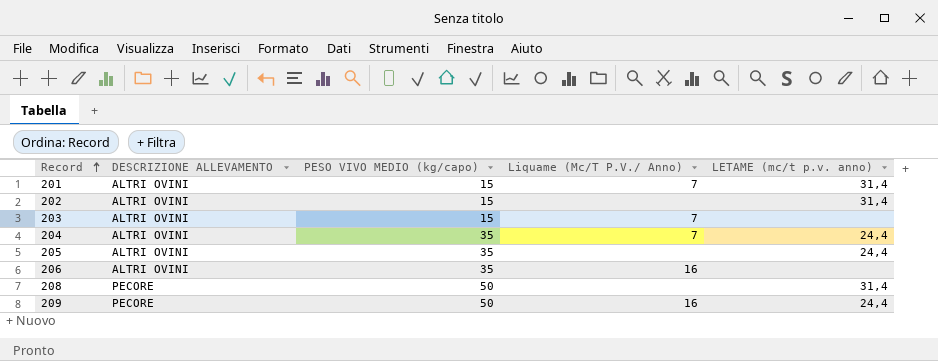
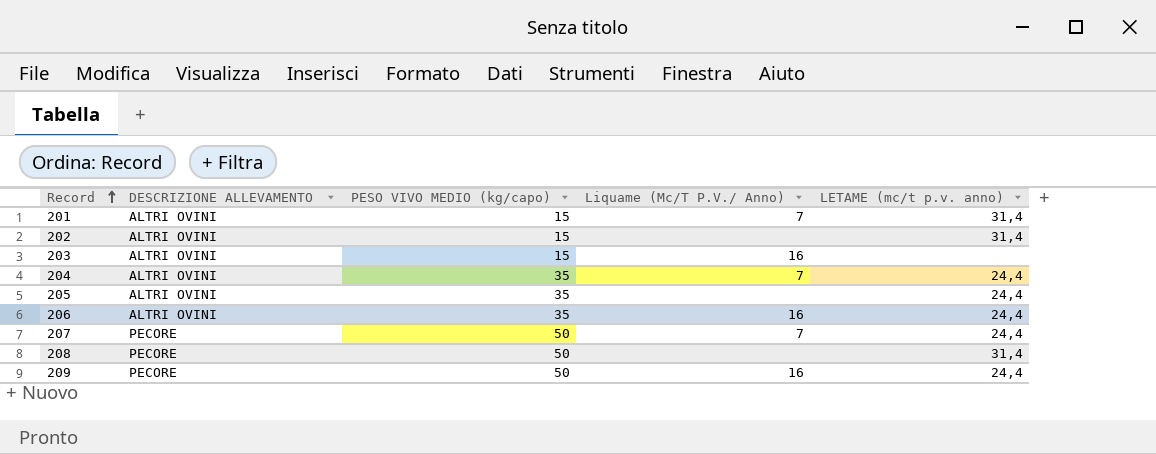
203 | Liquame (Mc/T P.V./ Anno): 7 -> 16
206 | LETAME (mc/t p.v. anno): none -> 24,4
row 207: none -> PECORE | 50 | 7 | 24,4

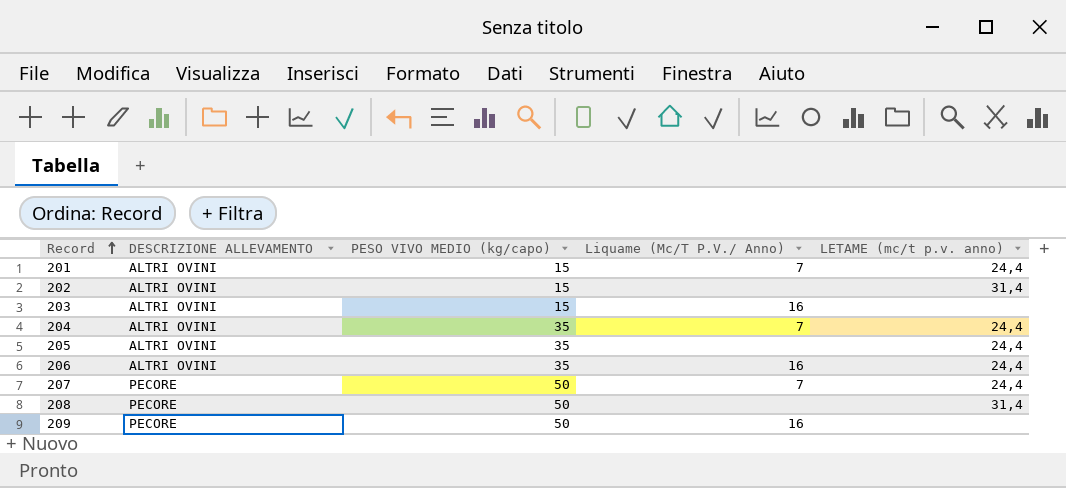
201 | LETAME (mc/t p.v. anno): 31,4 -> 24,4
209 | LETAME (mc/t p.v. anno): 24,4 -> none

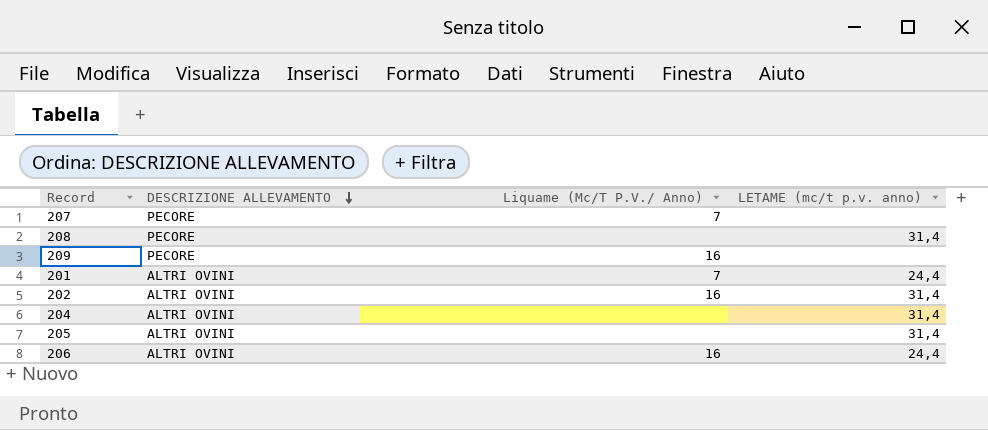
row order: Record ascending -> DESCRIZIONE ALLEVAMENTO descending
column PESO VIVO MEDIO (kg/capo) | position: 3 -> none
row 203: ALTRI OVINI | 15 | 16 | none -> none
207 | LETAME (mc/t p.v. anno): 24,4 -> none
202 | Liquame (Mc/T P.V./ Anno): none -> 16
204 | Liquame (Mc/T P.V./ Anno): 7 -> none
204 | LETAME (mc/t p.v. anno): 24,4 -> 31,4
205 | LETAME (mc/t p.v. anno): 24,4 -> 31,4

